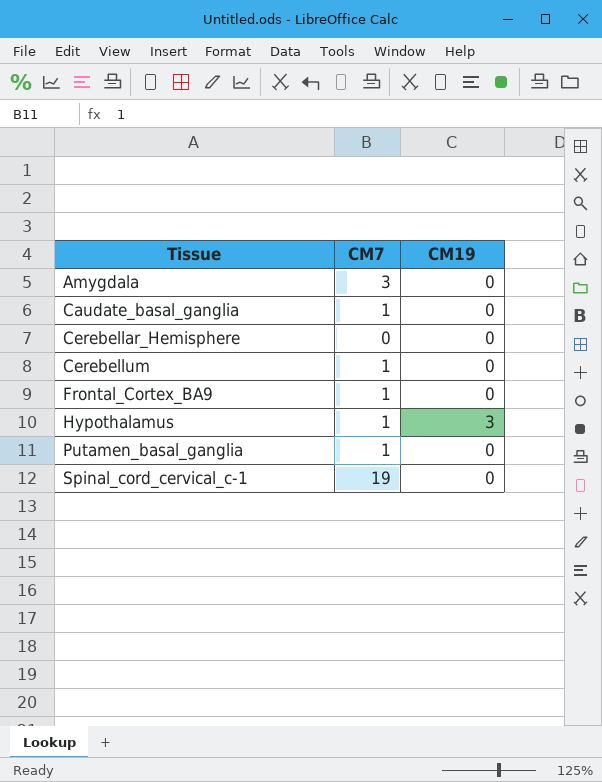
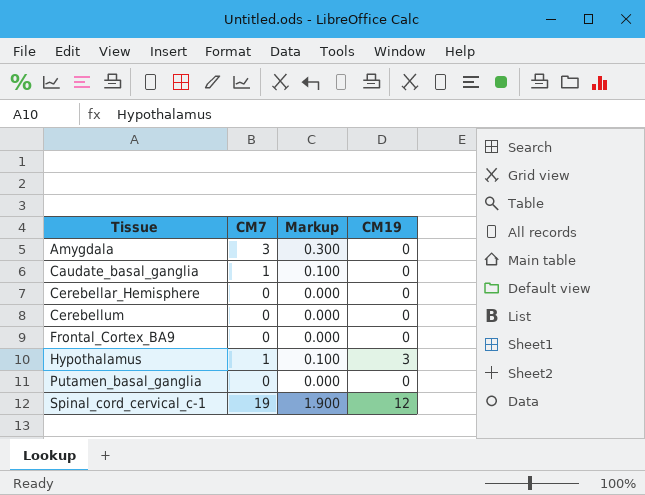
column Markup | formula: none -> [CM7] * 0.1
Cerebellum | CM7: 1 -> 0
Frontal_Cortex_BA9 | CM7: 1 -> 0
Putamen_basal_ganglia | CM7: 1 -> 0
Spinal_cord_cervical_c-1 | CM19: 0 -> 12

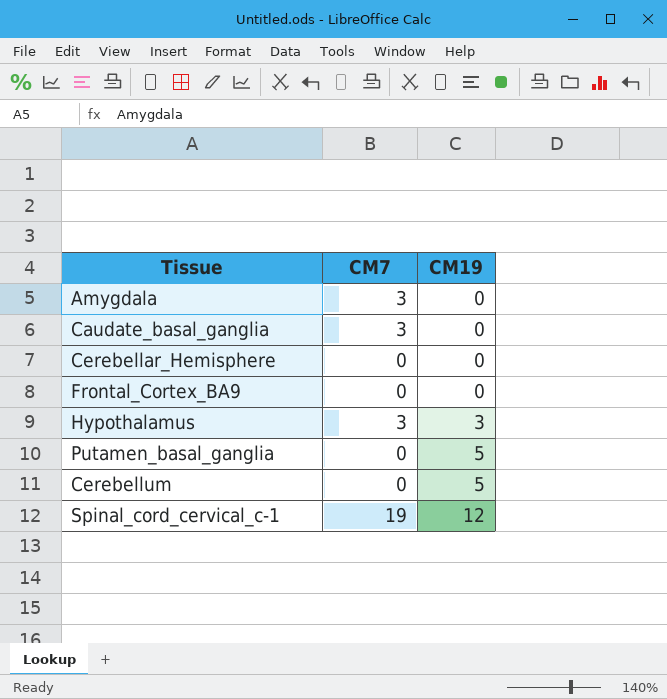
row order: Tissue ascending -> CM19 ascending
column Markup | formula: [CM7] * 0.1 -> none
Caudate_basal_ganglia | CM7: 1 -> 3
Hypothalamus | CM7: 1 -> 3
Putamen_basal_ganglia | CM19: 0 -> 5
Cerebellum | CM19: 0 -> 5

